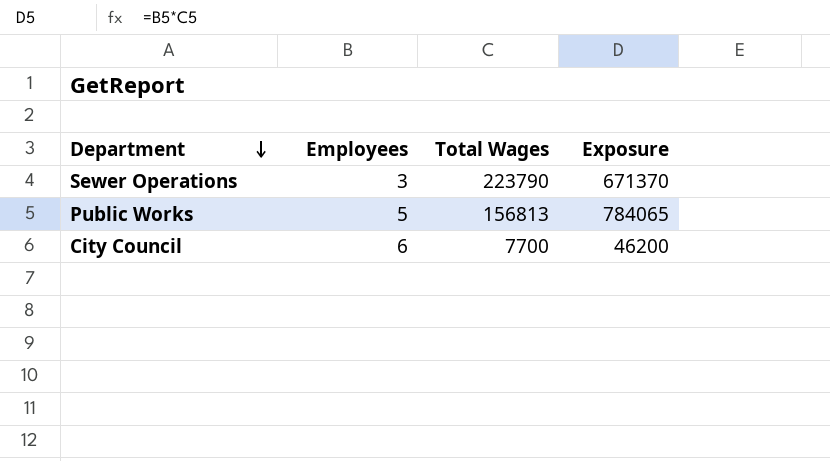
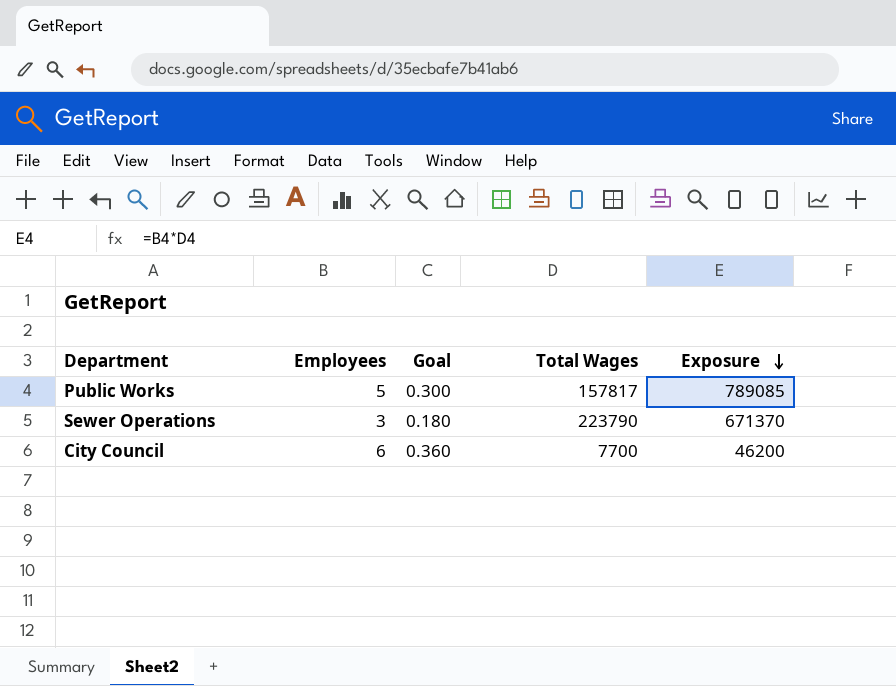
row order: Department descending -> Exposure descending
column Goal | formula: none -> [Employees] * 0.06
Public Works | Total Wages: 156813 -> 157817
Public Works | Exposure: 784065 -> 789085

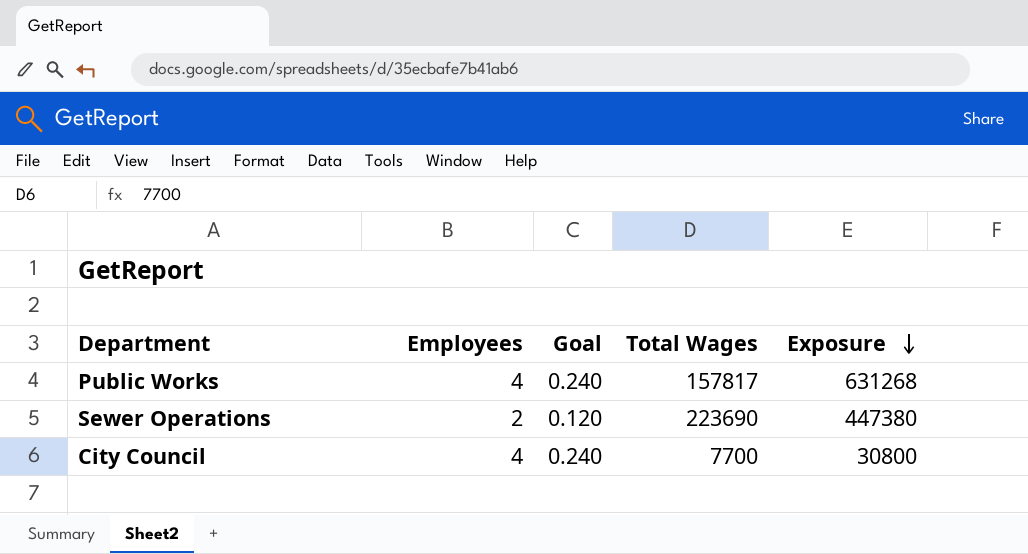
Public Works | Employees: 5 -> 4
Public Works | Goal: 0.300 -> 0.240
Public Works | Exposure: 789085 -> 631268
Sewer Operations | Employees: 3 -> 2
Sewer Operations | Goal: 0.180 -> 0.120
Sewer Operations | Total Wages: 223790 -> 223690
Sewer Operations | Exposure: 671370 -> 447380
City Council | Employees: 6 -> 4
City Council | Goal: 0.360 -> 0.240
City Council | Exposure: 46200 -> 30800

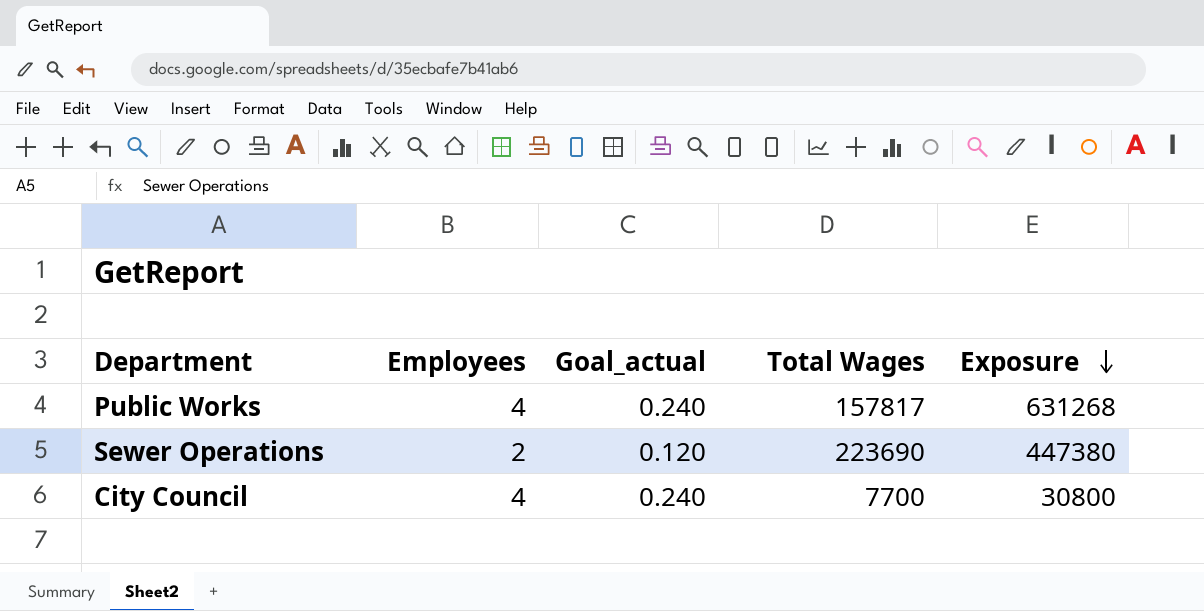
column name: Goal -> Goal_actual

